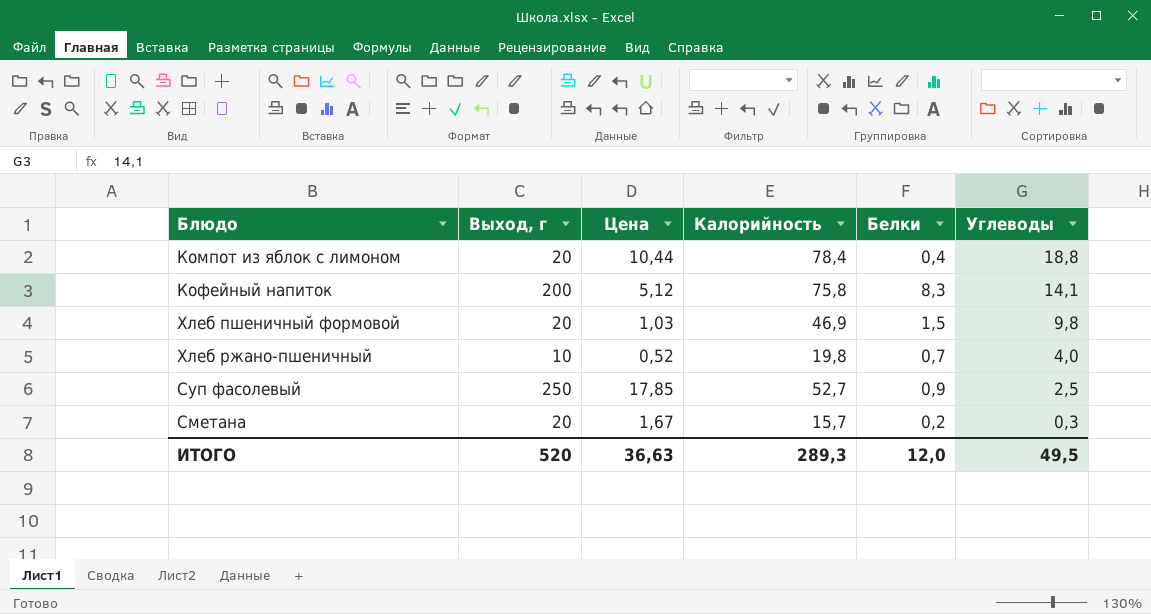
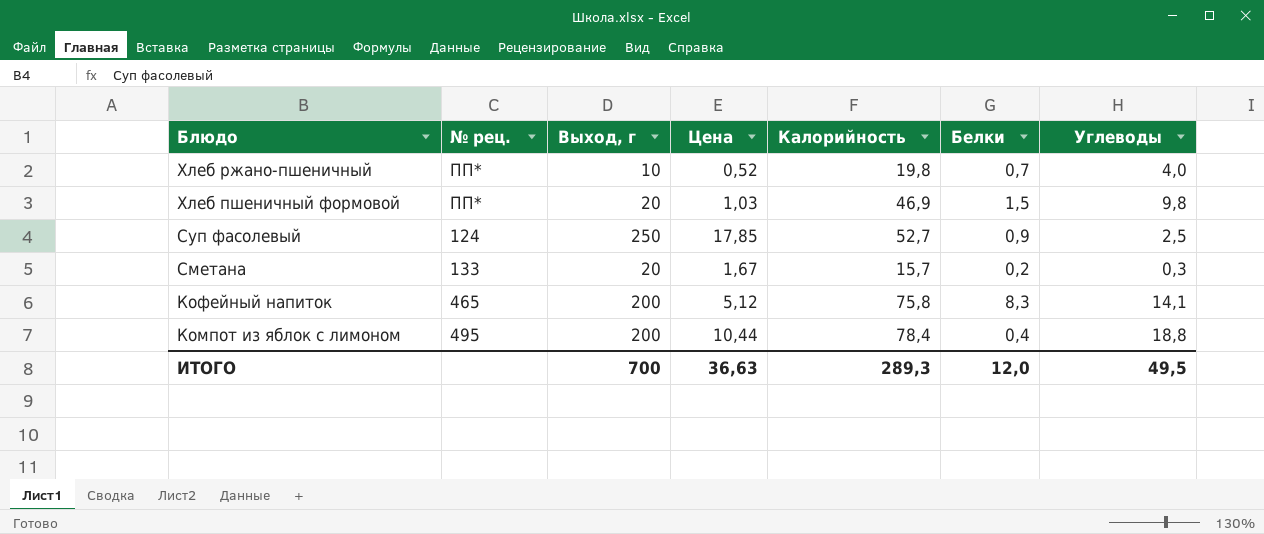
row order: Углеводы descending -> Блюдо descending
column № рец. | position: none -> 2
Компот из яблок с лимоном | Выход, г: 20 -> 200
ИТОГО | Выход, г: 520 -> 700

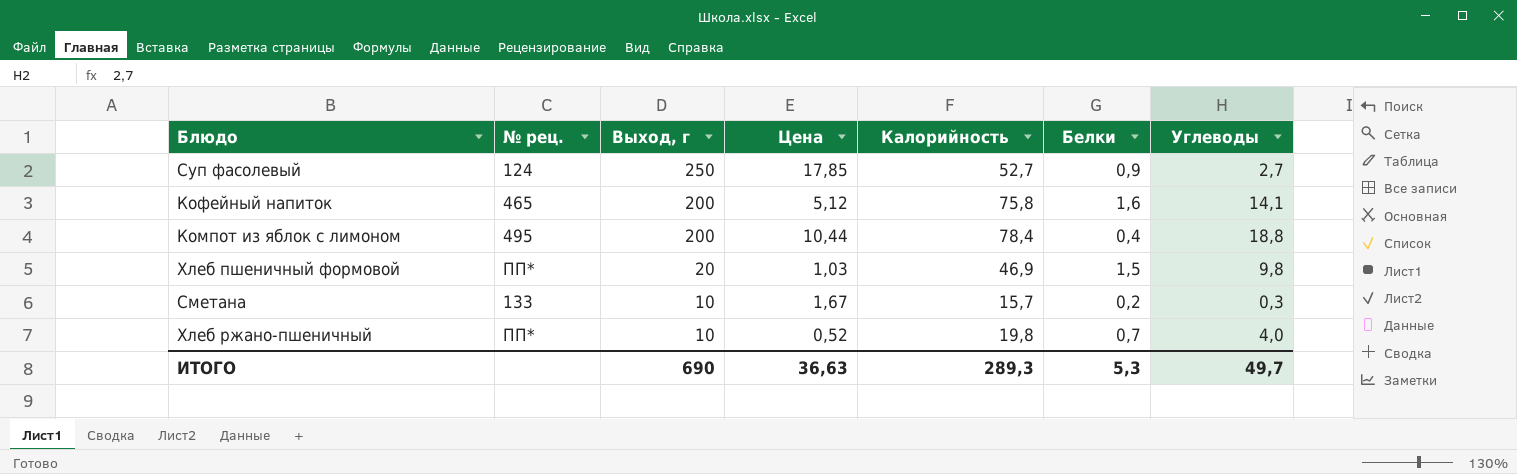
row order: Блюдо descending -> Выход, г descending
Суп фасолевый | Углеводы: 2,5 -> 2,7
Кофейный напиток | Белки: 8,3 -> 1,6
Сметана | Выход, г: 20 -> 10
ИТОГО | Выход, г: 700 -> 690
ИТОГО | Белки: 12,0 -> 5,3
ИТОГО | Углеводы: 49,5 -> 49,7

